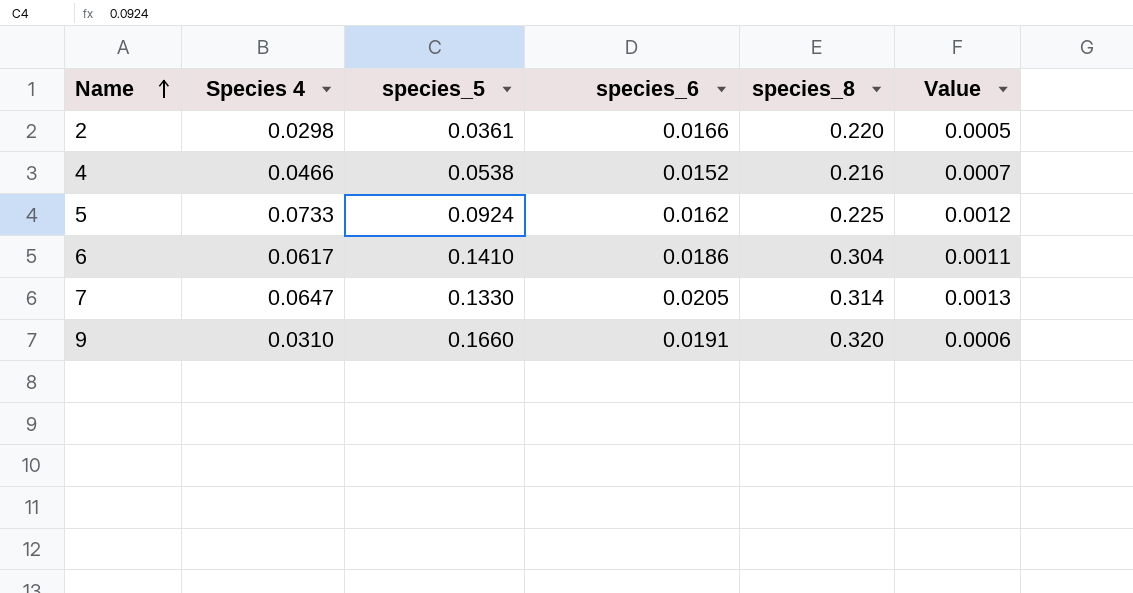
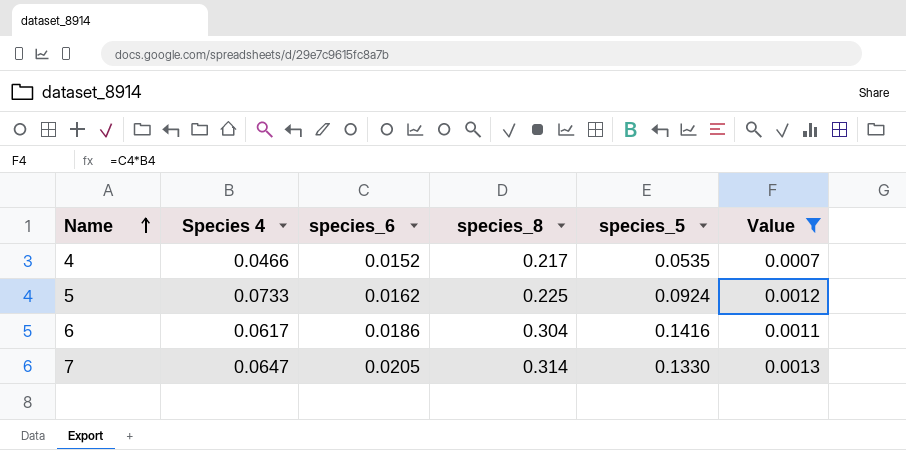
filter: none -> Value >= 0.0007
column species_5 | position: 3 -> 5
4 | species_8: 0.216 -> 0.217
4 | species_5: 0.0538 -> 0.0535
6 | species_5: 0.1410 -> 0.1416

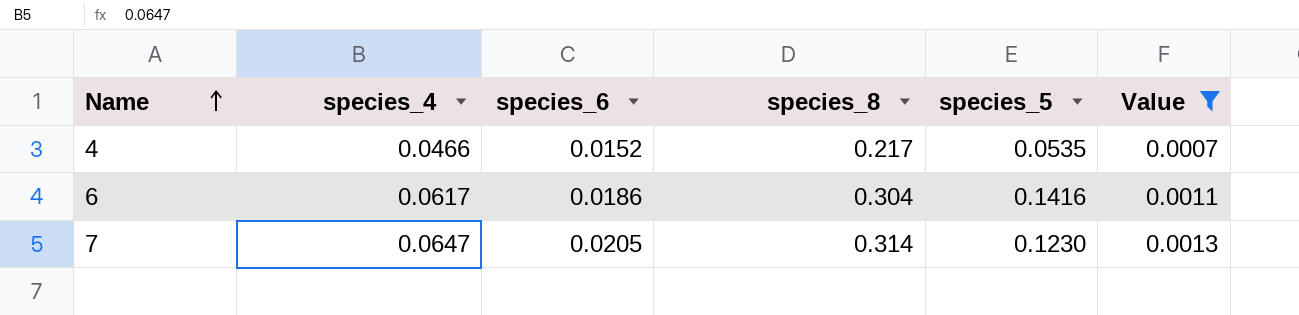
column name: Species 4 -> species_4
row 5: 0.0733 | 0.0162 | 0.225 | 0.0924 | 0.0012 -> none
7 | species_5: 0.1330 -> 0.1230

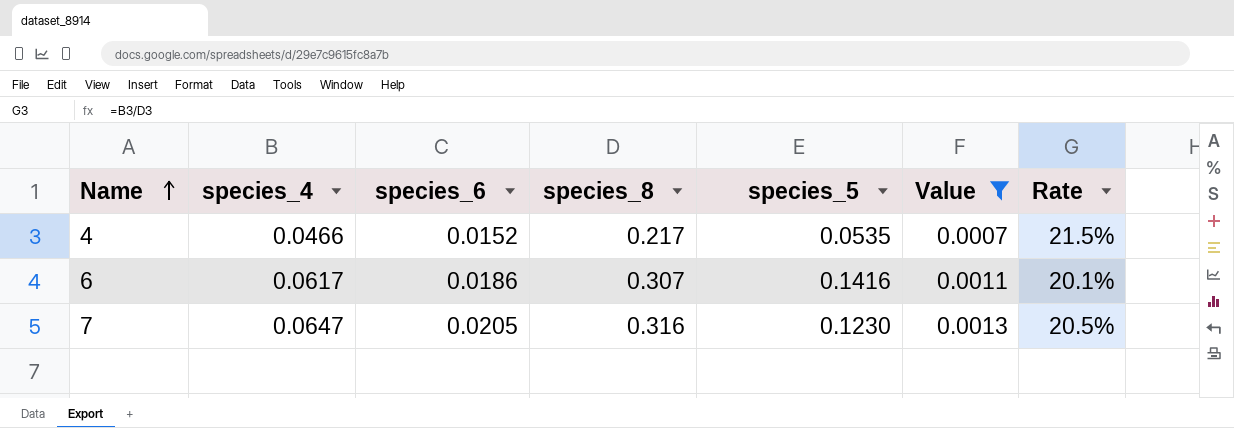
column Rate | formula: none -> [species_4] / [species_8]
6 | species_8: 0.304 -> 0.307
7 | species_8: 0.314 -> 0.316

